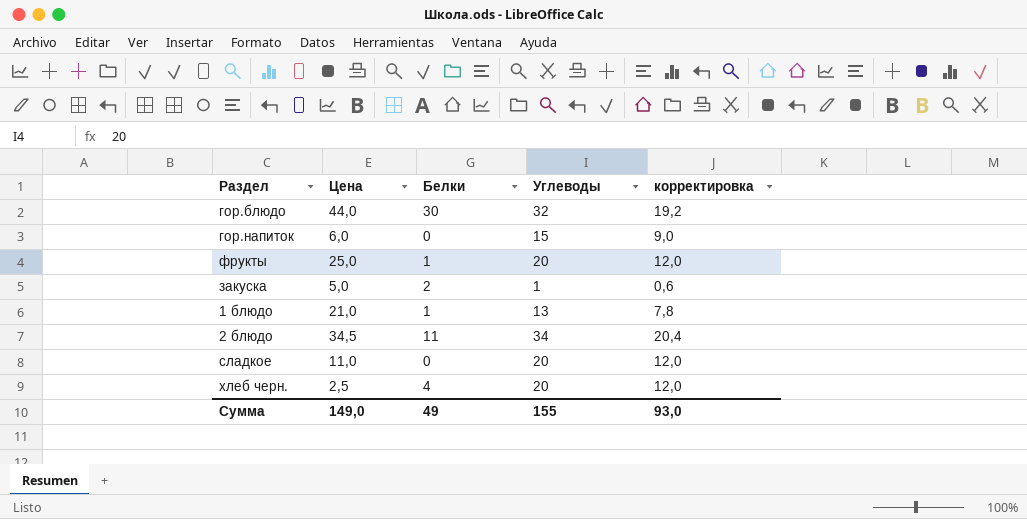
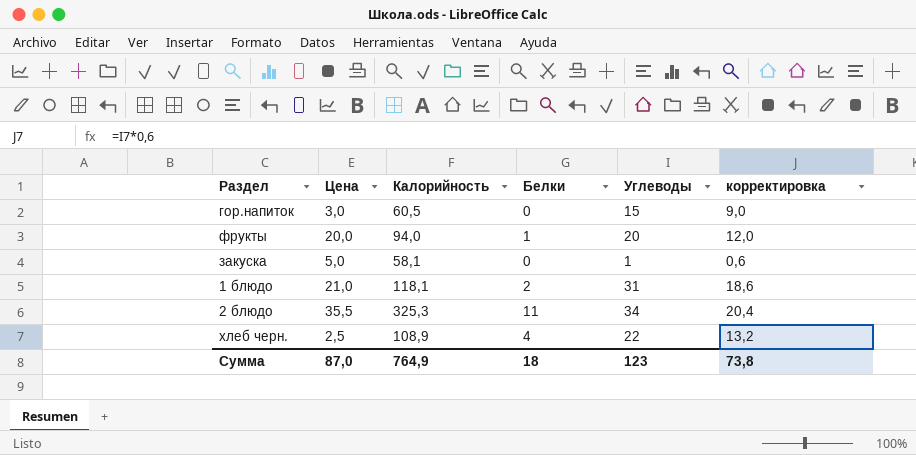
column Калорийность | position: none -> 3
row гор.блюдо: 44,0 | 30 | 32 | 19,2 -> none
row сладкое: 11,0 | 0 | 20 | 12,0 -> none
гор.напиток | Цена: 6,0 -> 3,0
фрукты | Цена: 25,0 -> 20,0
закуска | Белки: 2 -> 0
1 блюдо | Белки: 1 -> 2
1 блюдо | Углеводы: 13 -> 31
1 блюдо | корректировка: 7,8 -> 18,6
2 блюдо | Цена: 34,5 -> 35,5
хлеб черн. | Углеводы: 20 -> 22
хлеб черн. | корректировка: 12,0 -> 13,2
Сумма | Цена: 149,0 -> 87,0
Сумма | Белки: 49 -> 18
Сумма | Углеводы: 155 -> 123
Сумма | корректировка: 93,0 -> 73,8

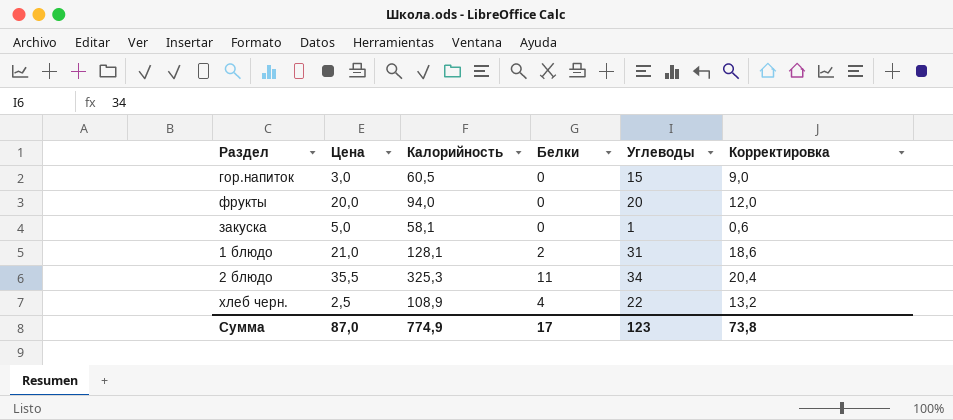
column name: корректировка -> Корректировка
фрукты | Белки: 1 -> 0
1 блюдо | Калорийность: 118,1 -> 128,1
Сумма | Калорийность: 764,9 -> 774,9
Сумма | Белки: 18 -> 17

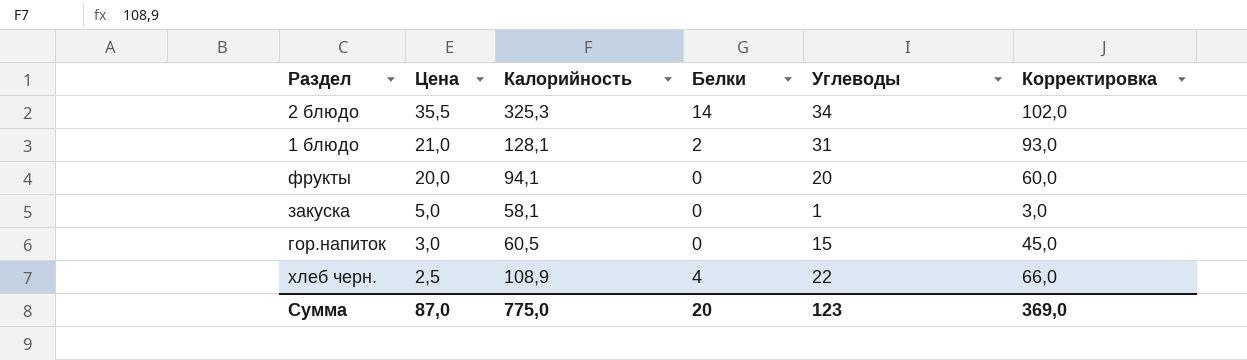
row order: none -> Цена descending
column Корректировка | formula: [Углеводы] * 0,6 -> [Углеводы] * 3
2 блюдо | Белки: 11 -> 14
фрукты | Калорийность: 94,0 -> 94,1
Сумма | Калорийность: 774,9 -> 775,0
Сумма | Белки: 17 -> 20
Сумма | Корректировка: 73,8 -> 369,0

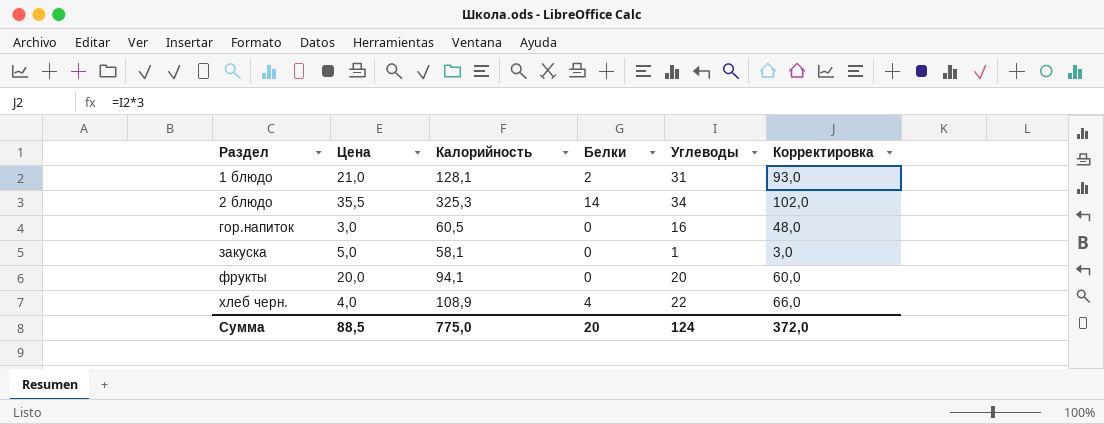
row order: Цена descending -> Раздел ascending
гор.напиток | Углеводы: 15 -> 16
гор.напиток | Корректировка: 45,0 -> 48,0
хлеб черн. | Цена: 2,5 -> 4,0
Сумма | Цена: 87,0 -> 88,5
Сумма | Углеводы: 123 -> 124
Сумма | Корректировка: 369,0 -> 372,0

